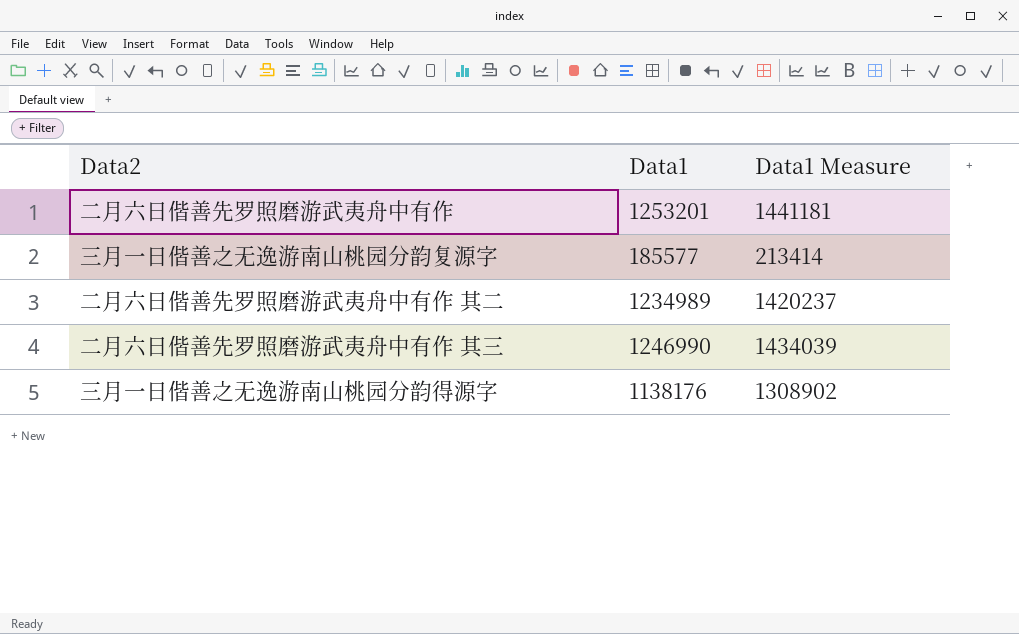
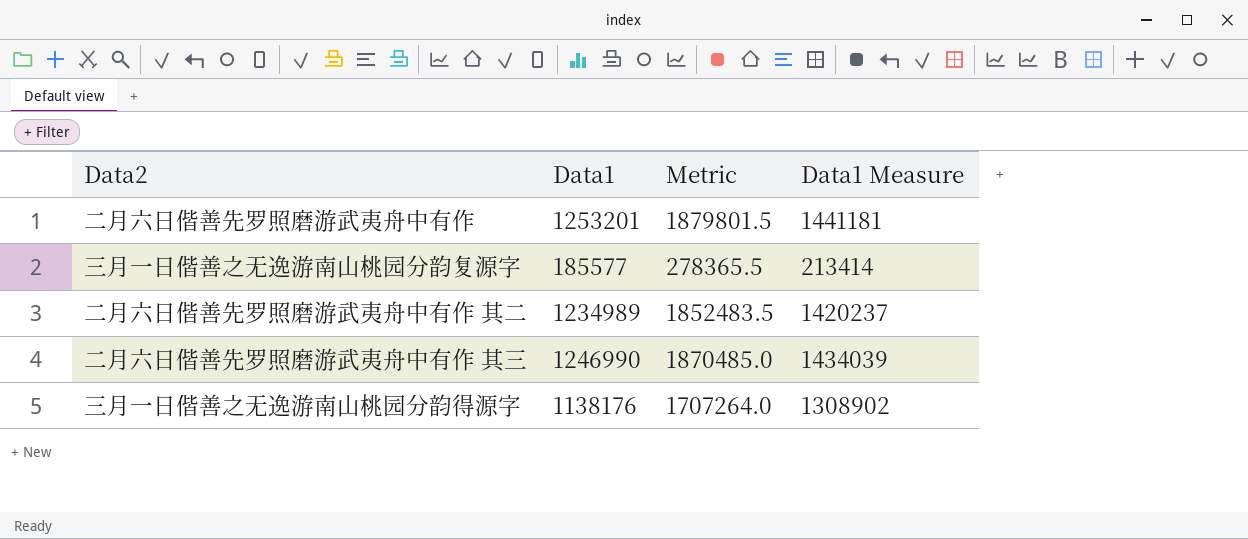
column Metric | formula: none -> [Data1] * 1.5

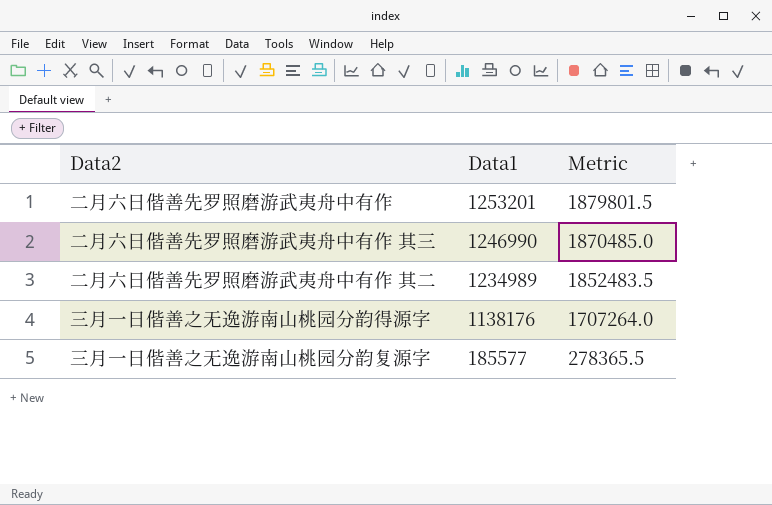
row order: none -> Data1 descending
column Data1 Measure | formula: [Data1] * 1.15 -> none

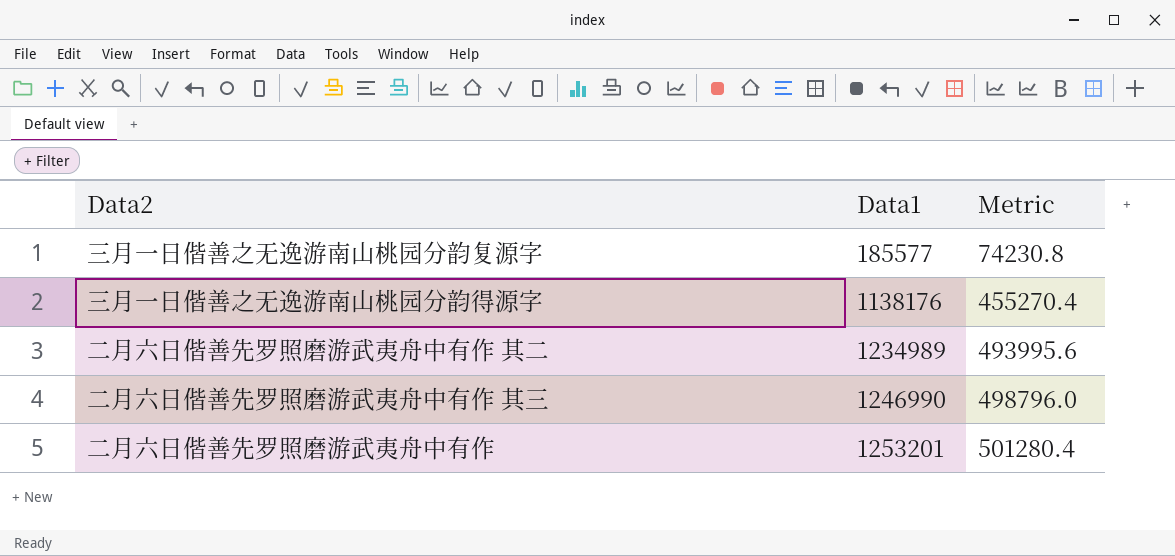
row order: Data1 descending -> Data1 ascending
column Metric | formula: [Data1] * 1.5 -> [Data1] * 0.4

